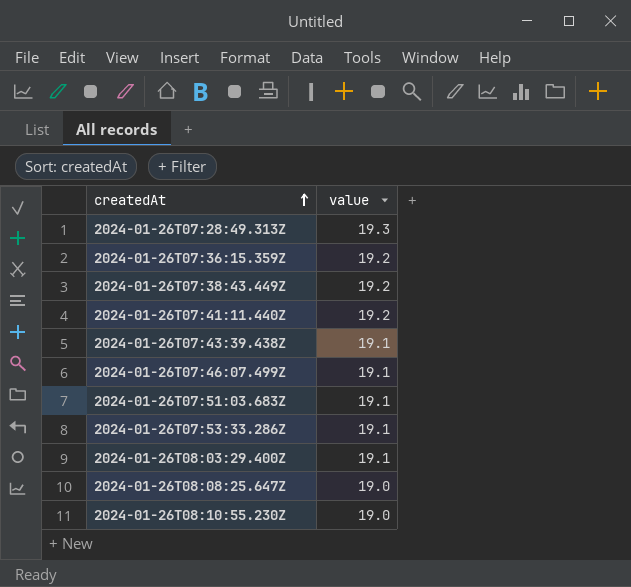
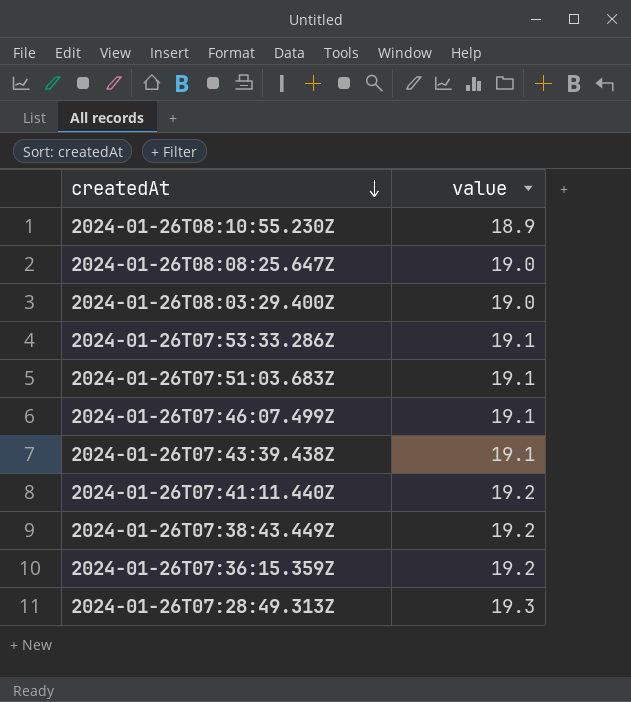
row order: createdAt ascending -> createdAt descending
2024-01-26T08:10:55.230Z | value: 19.0 -> 18.9
2024-01-26T08:03:29.400Z | value: 19.1 -> 19.0

